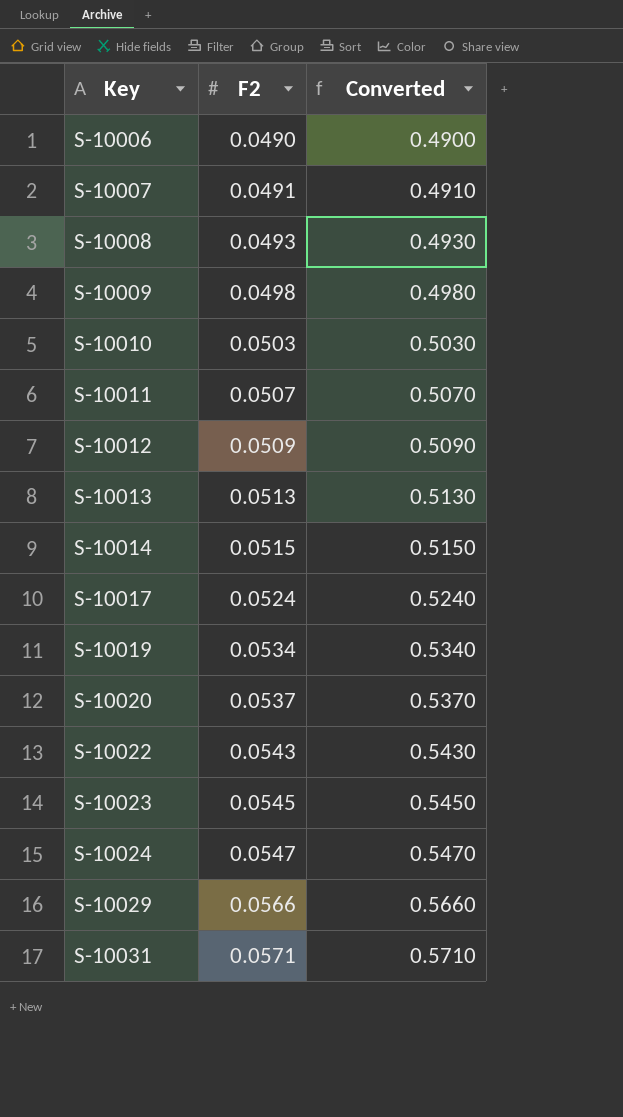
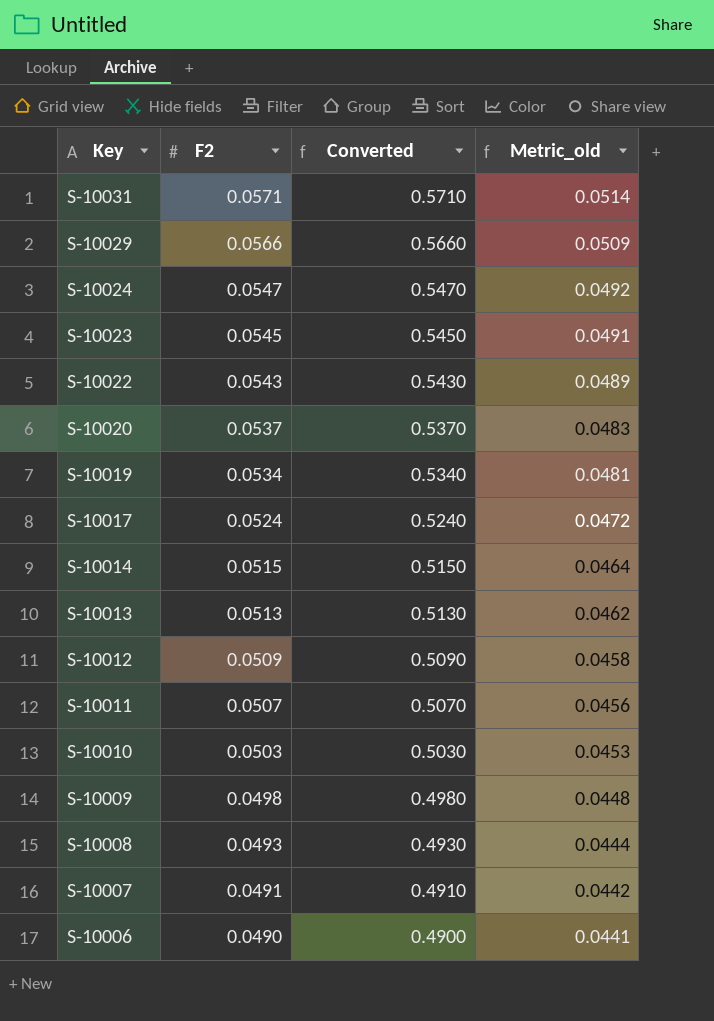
row order: Key ascending -> Key descending
column Metric_old | formula: none -> [F2] * 0.9

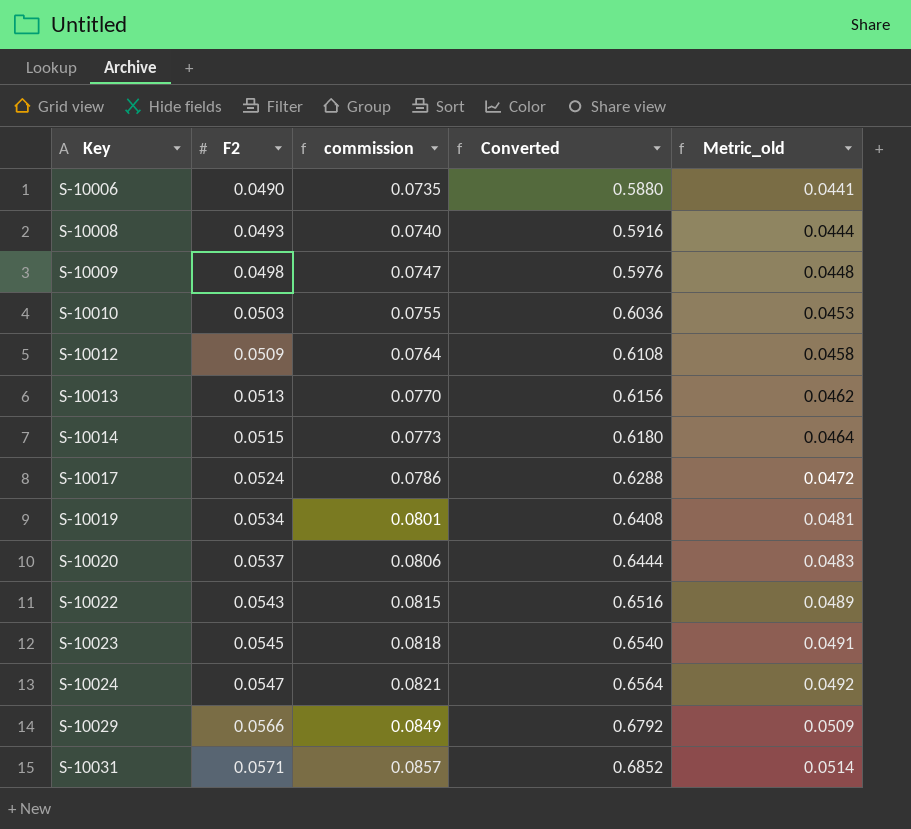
row order: Key descending -> Key ascending
column commission | formula: none -> [F2] * 1.5
column Converted | formula: [F2] * 10 -> [F2] * 12
row S-10011: 0.0507 | 0.5070 | 0.0456 -> none
row S-10007: 0.0491 | 0.4910 | 0.0442 -> none

